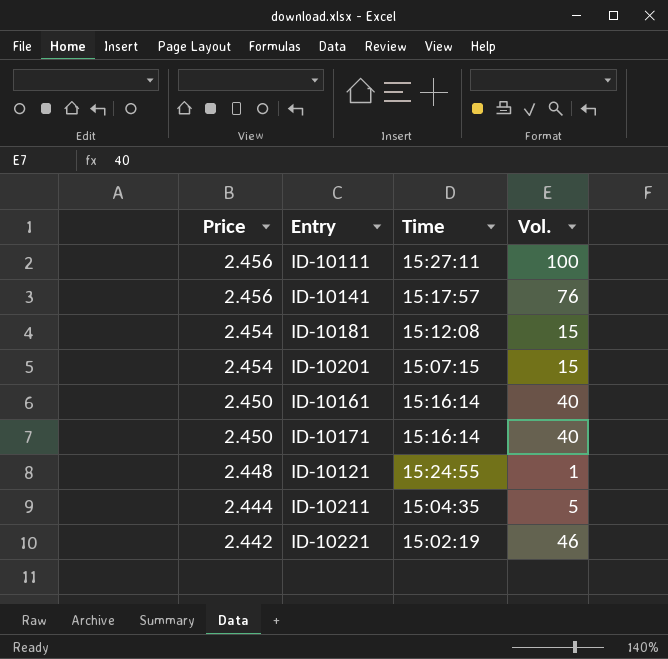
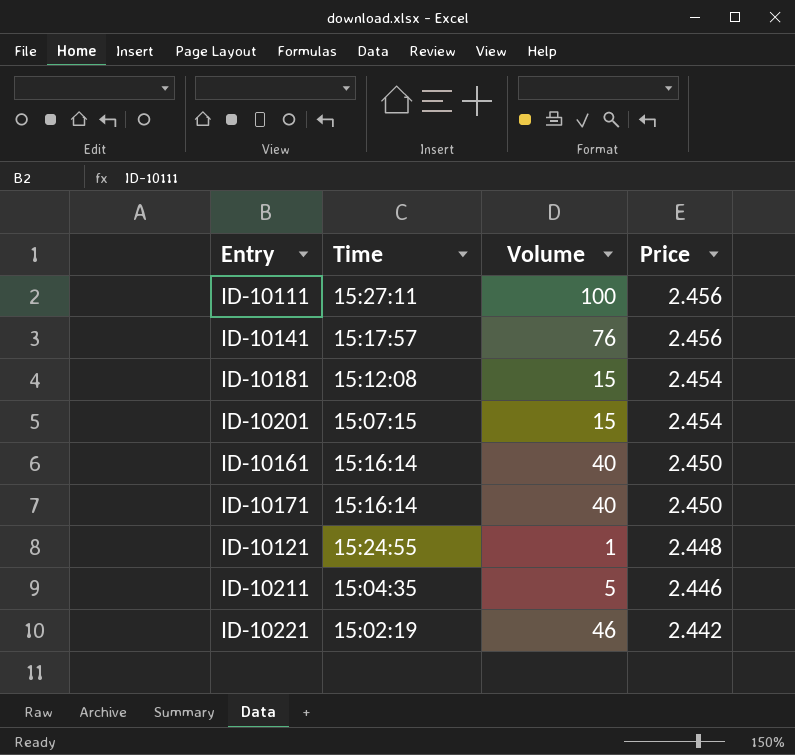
column name: Vol. -> Volume
column Price | position: 1 -> 4
ID-10211 | Price: 2.444 -> 2.446

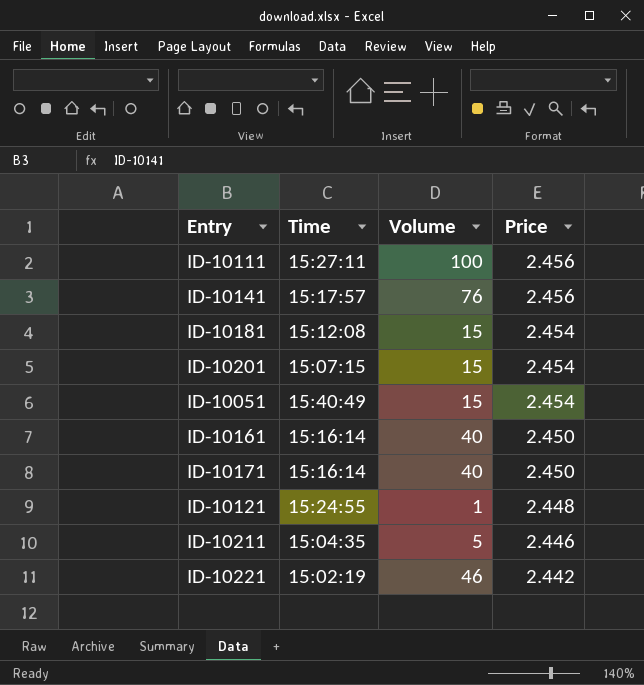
row ID-10051: none -> 15:40:49 | 15 | 2.454

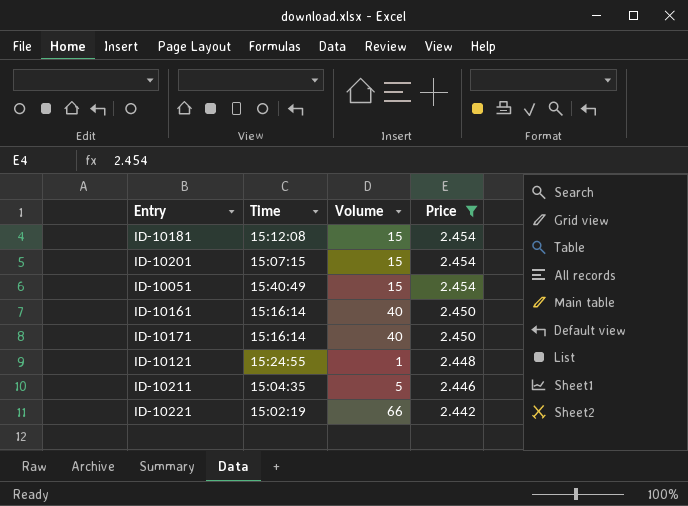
filter: none -> Price != 2.456
ID-10221 | Volume: 46 -> 66

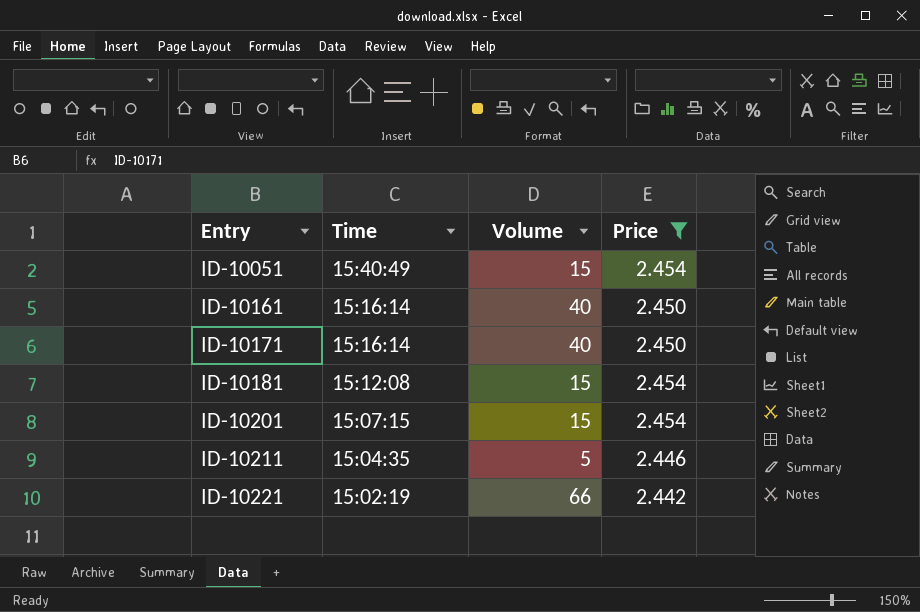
row order: Price descending -> Entry ascending
row ID-10121: 15:24:55 | 1 | 2.448 -> none

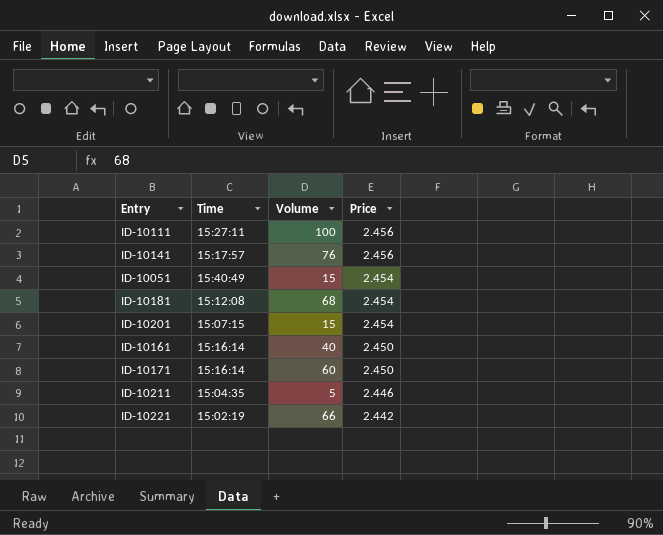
filter: Price != 2.456 -> none
row order: Entry ascending -> Price descending
ID-10181 | Volume: 15 -> 68
ID-10171 | Volume: 40 -> 60

